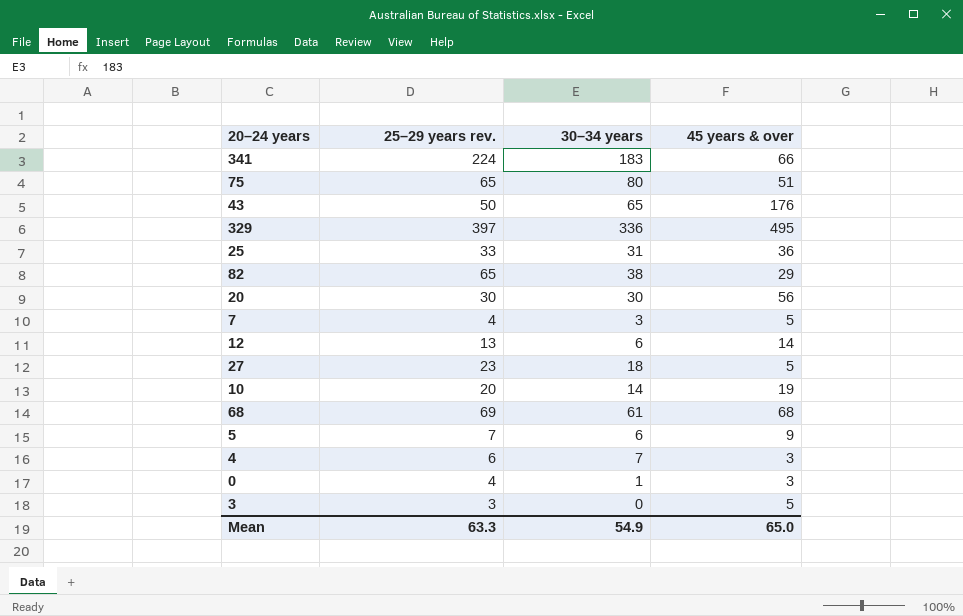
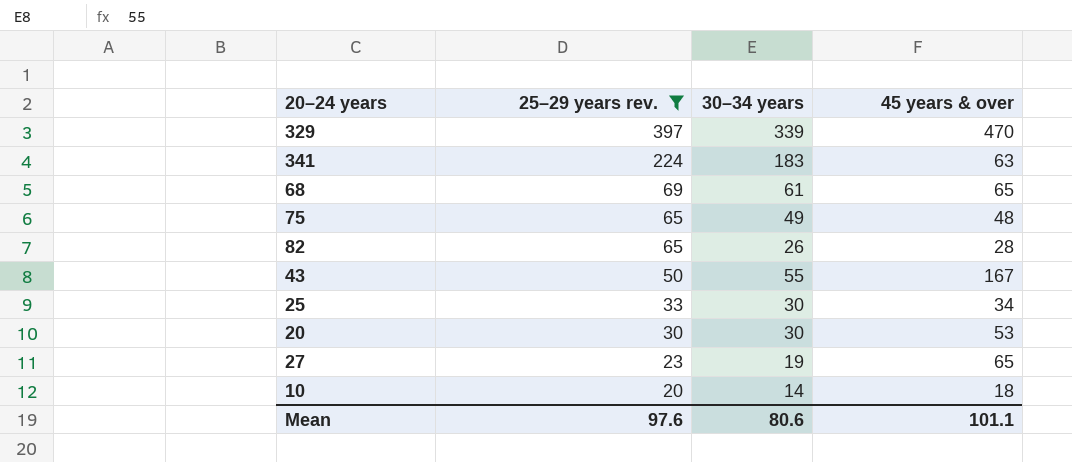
filter: none -> 25–29 years rev. >= 20
row order: none -> 25–29 years rev. descending
329 | 30–34 years: 336 -> 339
329 | 45 years & over: 495 -> 470
341 | 45 years & over: 66 -> 63
68 | 45 years & over: 68 -> 65
75 | 30–34 years: 80 -> 49
75 | 45 years & over: 51 -> 48
82 | 30–34 years: 38 -> 26
82 | 45 years & over: 29 -> 28
43 | 30–34 years: 65 -> 55
43 | 45 years & over: 176 -> 167
25 | 30–34 years: 31 -> 30
25 | 45 years & over: 36 -> 34
20 | 45 years & over: 56 -> 53
27 | 30–34 years: 18 -> 19
27 | 45 years & over: 5 -> 65
10 | 45 years & over: 19 -> 18
Mean | 25–29 years rev.: 63.3 -> 97.6
Mean | 30–34 years: 54.9 -> 80.6
Mean | 45 years & over: 65.0 -> 101.1

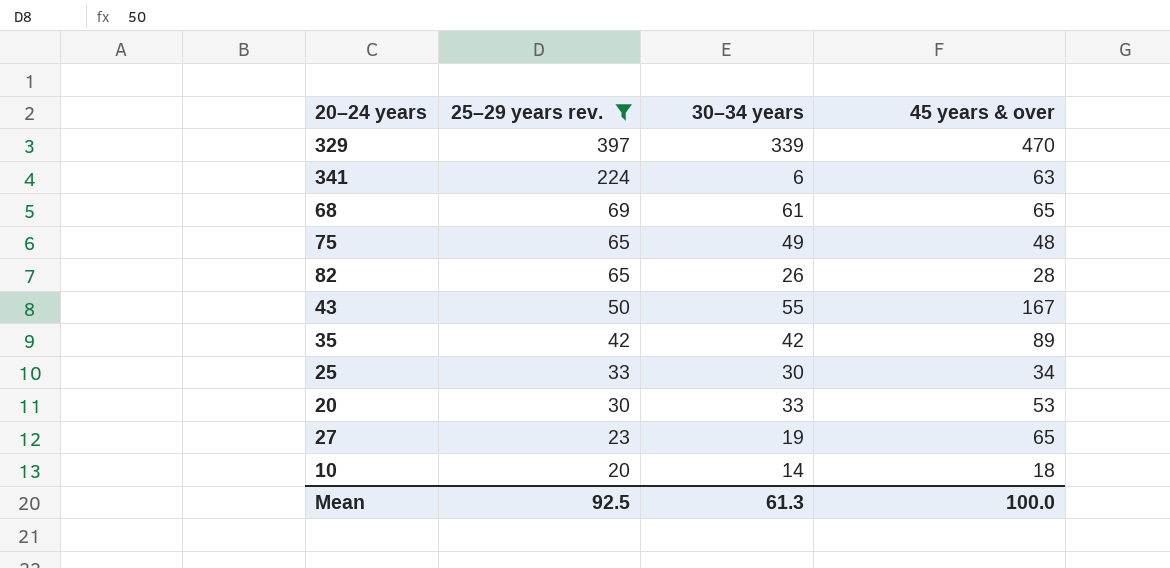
341 | 30–34 years: 183 -> 6
row 35: none -> 42 | 42 | 89
20 | 30–34 years: 30 -> 33
Mean | 25–29 years rev.: 97.6 -> 92.5
Mean | 30–34 years: 80.6 -> 61.3
Mean | 45 years & over: 101.1 -> 100.0

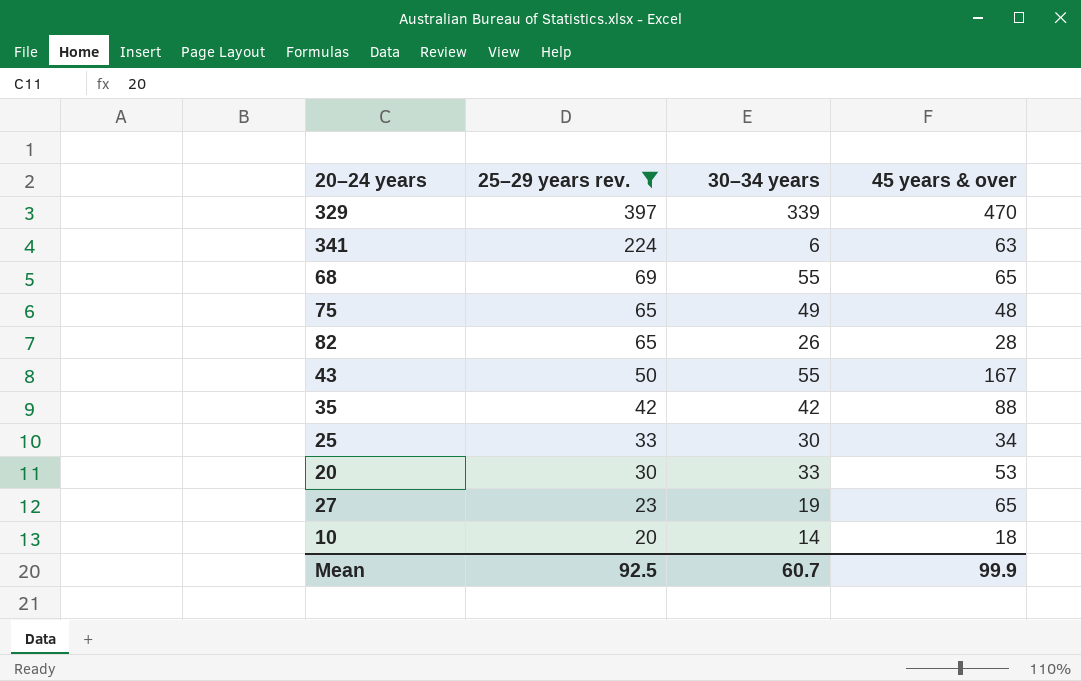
68 | 30–34 years: 61 -> 55
35 | 45 years & over: 89 -> 88
Mean | 30–34 years: 61.3 -> 60.7
Mean | 45 years & over: 100.0 -> 99.9

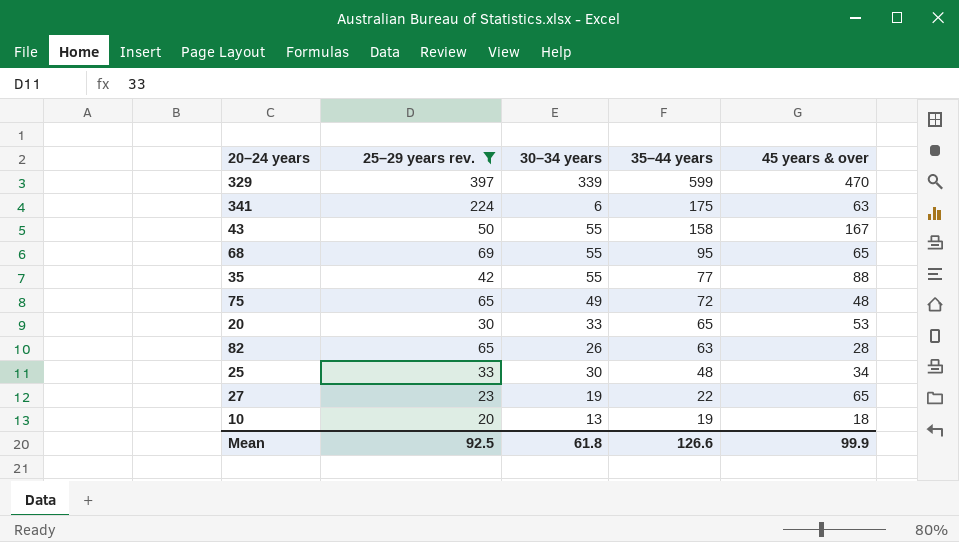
row order: 25–29 years rev. descending -> 35–44 years descending
column 35–44 years | position: none -> 4
35 | 30–34 years: 42 -> 55
10 | 30–34 years: 14 -> 13
Mean | 30–34 years: 60.7 -> 61.8

